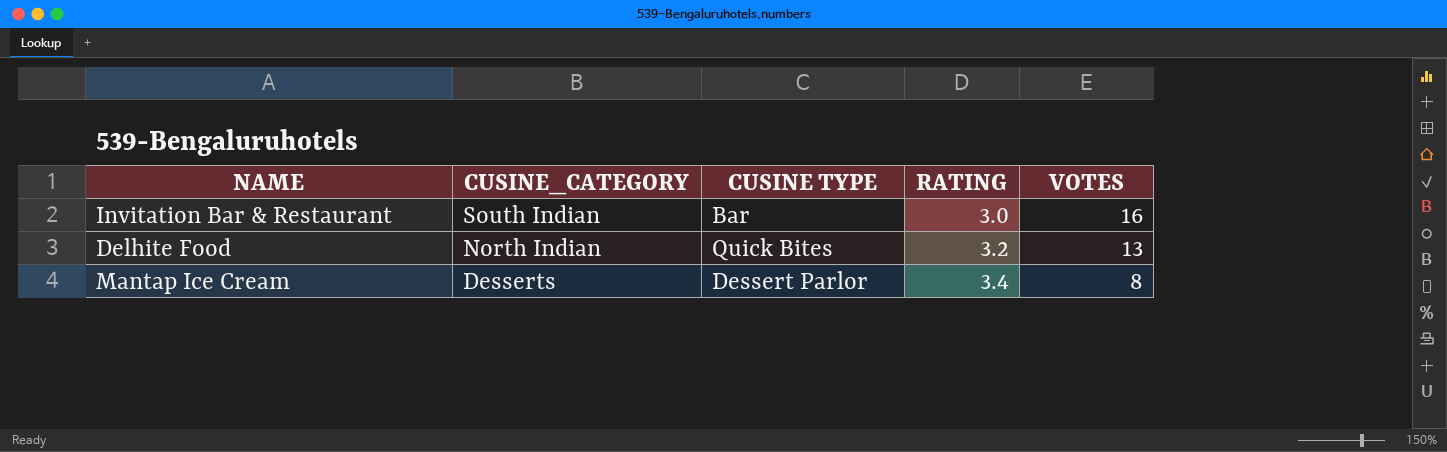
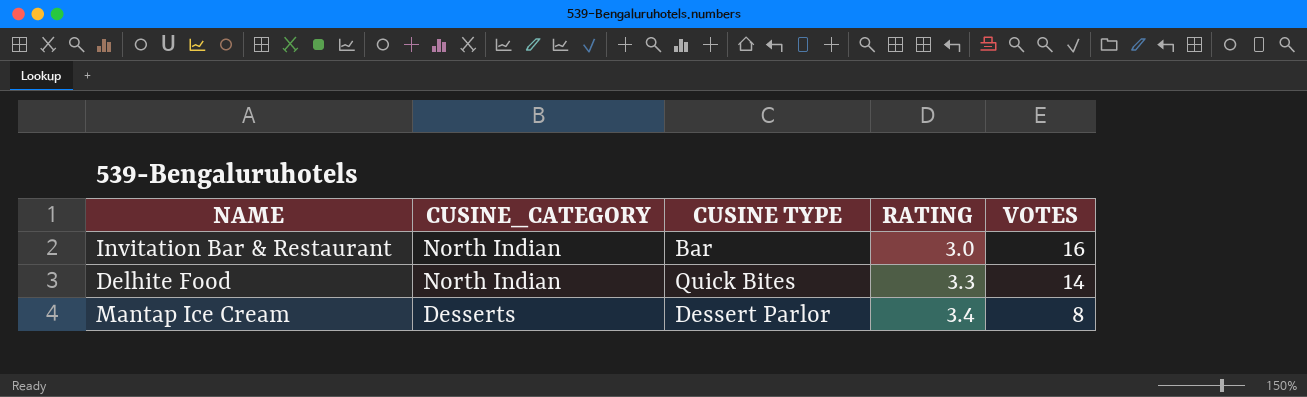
Invitation Bar & Restaurant | CUSINE_CATEGORY: South Indian -> North Indian
Delhite Food | RATING: 3.2 -> 3.3
Delhite Food | VOTES: 13 -> 14

